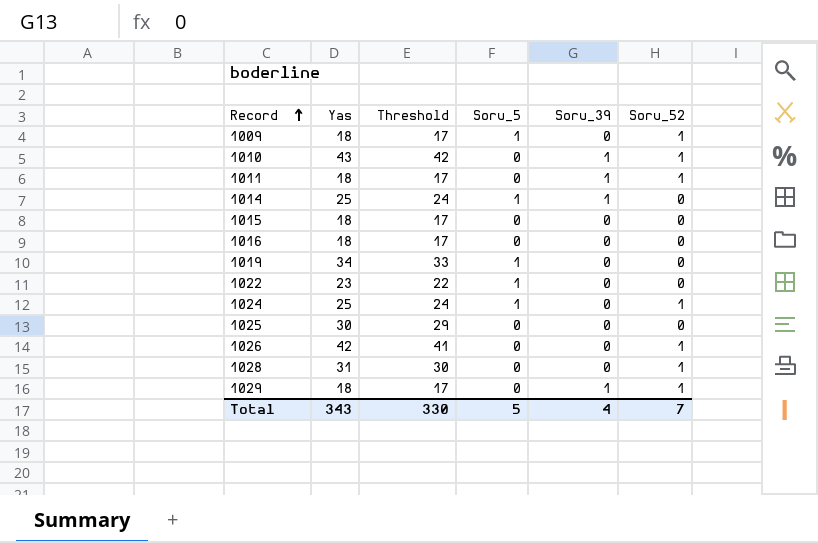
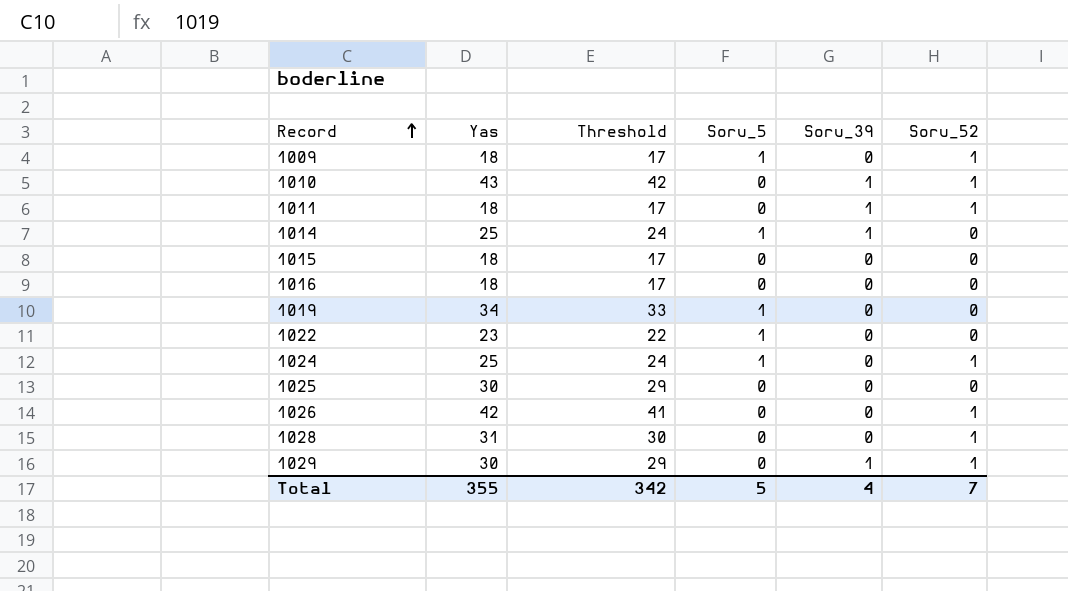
1029 | Yas: 18 -> 30
1029 | Threshold: 17 -> 29
Total | Yas: 343 -> 355
Total | Threshold: 330 -> 342

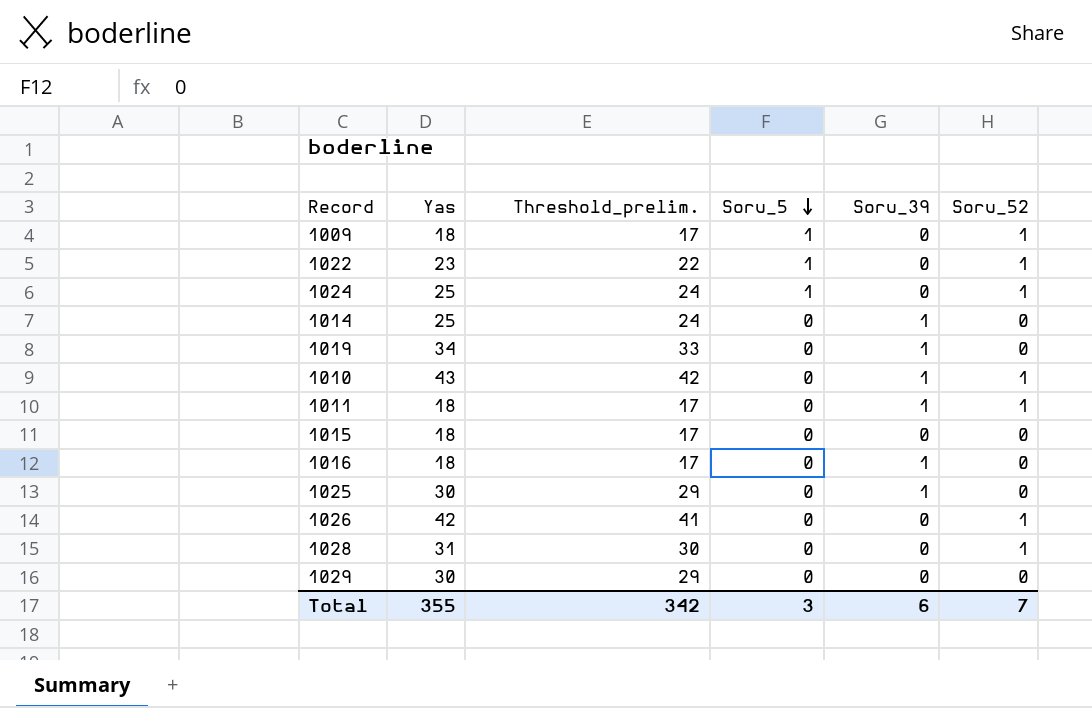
row order: Record ascending -> Soru_5 descending
column name: Threshold -> Threshold_prelim.
1022 | Soru_52: 0 -> 1
1014 | Soru_5: 1 -> 0
1019 | Soru_5: 1 -> 0
1019 | Soru_39: 0 -> 1
1016 | Soru_39: 0 -> 1
1025 | Soru_39: 0 -> 1
1029 | Soru_39: 1 -> 0
1029 | Soru_52: 1 -> 0
Total | Soru_5: 5 -> 3
Total | Soru_39: 4 -> 6

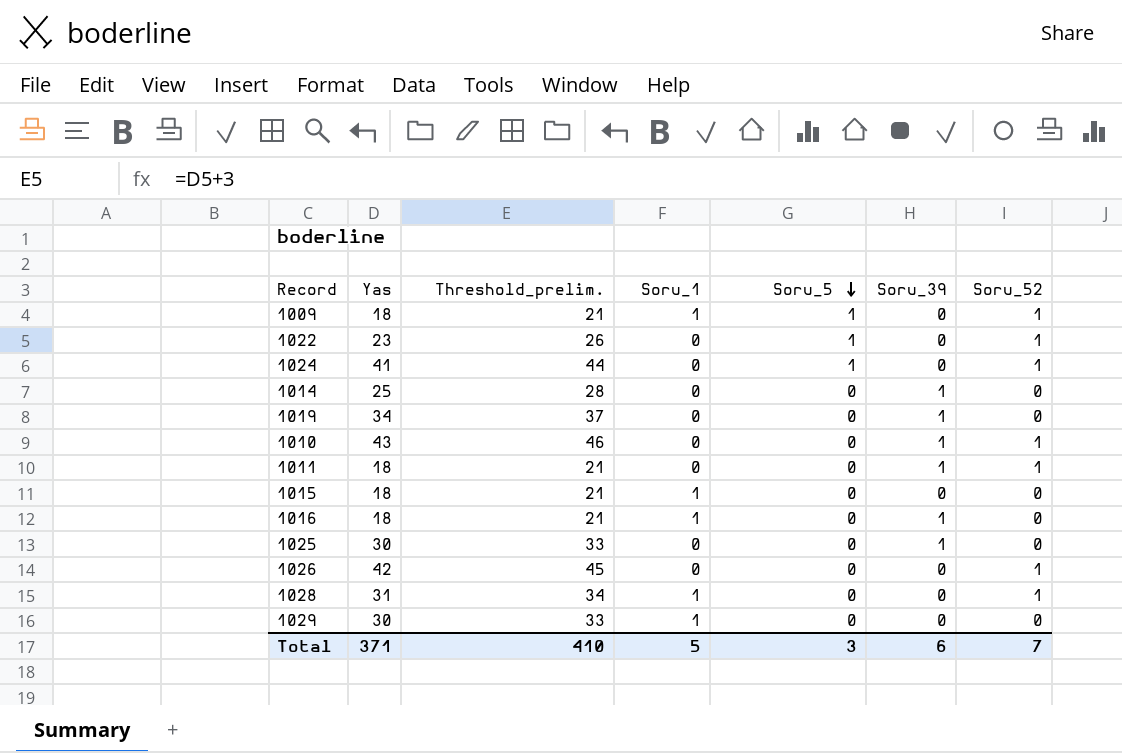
column Threshold_prelim. | formula: [Yas] - 1 -> [Yas] + 3
column Soru_1 | position: none -> 4
1024 | Yas: 25 -> 41
Total | Yas: 355 -> 371
Total | Threshold_prelim.: 342 -> 410

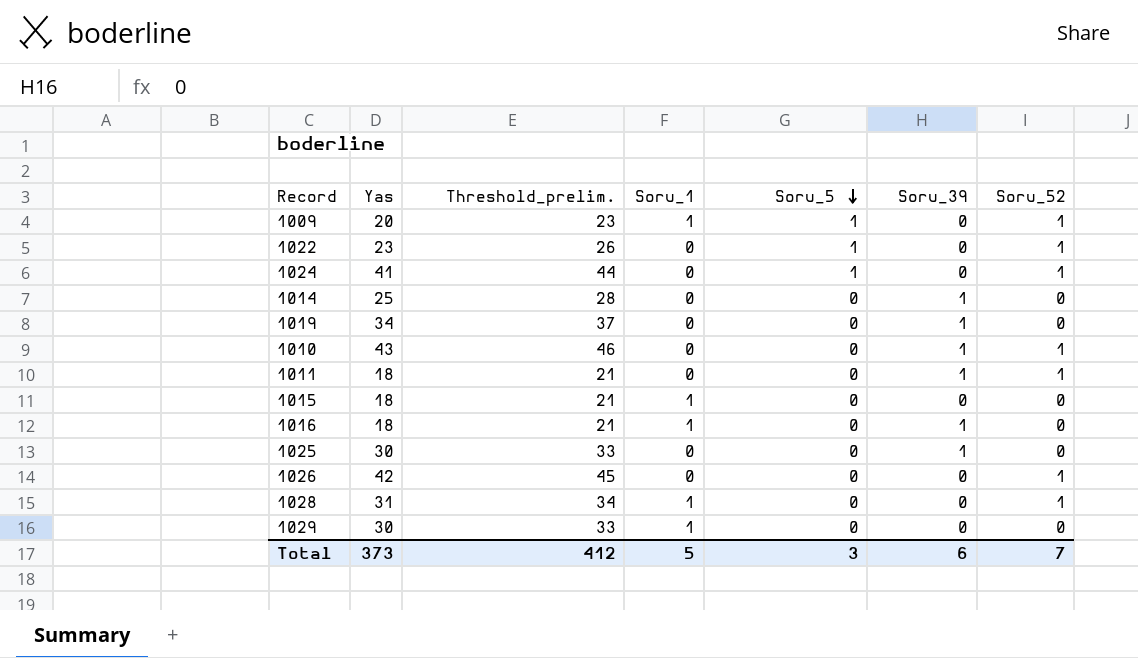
1009 | Yas: 18 -> 20
1009 | Threshold_prelim.: 21 -> 23
Total | Yas: 371 -> 373
Total | Threshold_prelim.: 410 -> 412

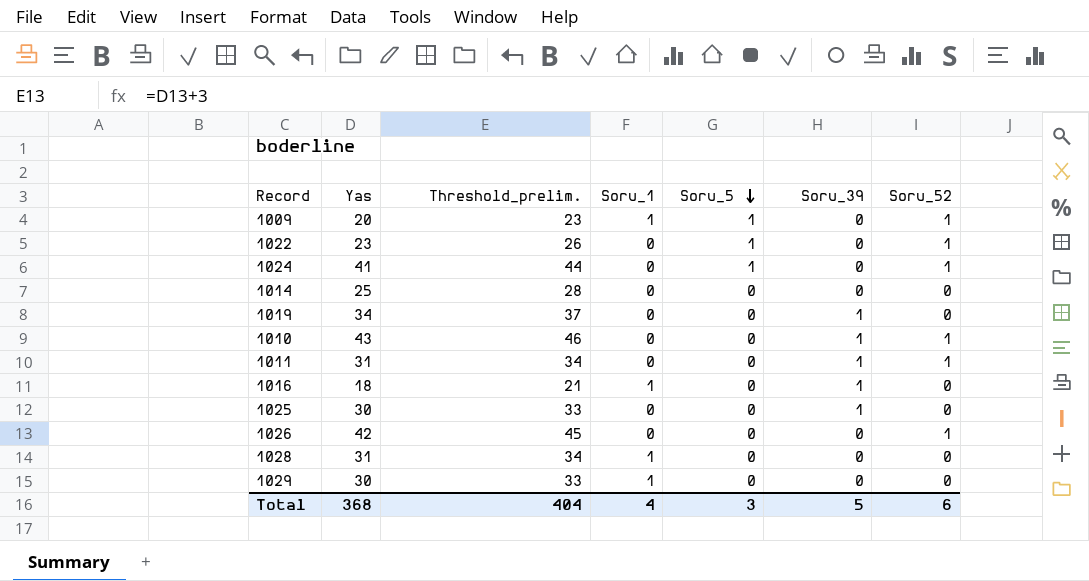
row 1015: 18 | 21 | 1 | 0 | 0 | 0 -> none
1014 | Soru_39: 1 -> 0
1011 | Yas: 18 -> 31
1011 | Threshold_prelim.: 21 -> 34
1028 | Soru_52: 1 -> 0
Total | Yas: 373 -> 368
Total | Threshold_prelim.: 412 -> 404
Total | Soru_1: 5 -> 4
Total | Soru_39: 6 -> 5
Total | Soru_52: 7 -> 6

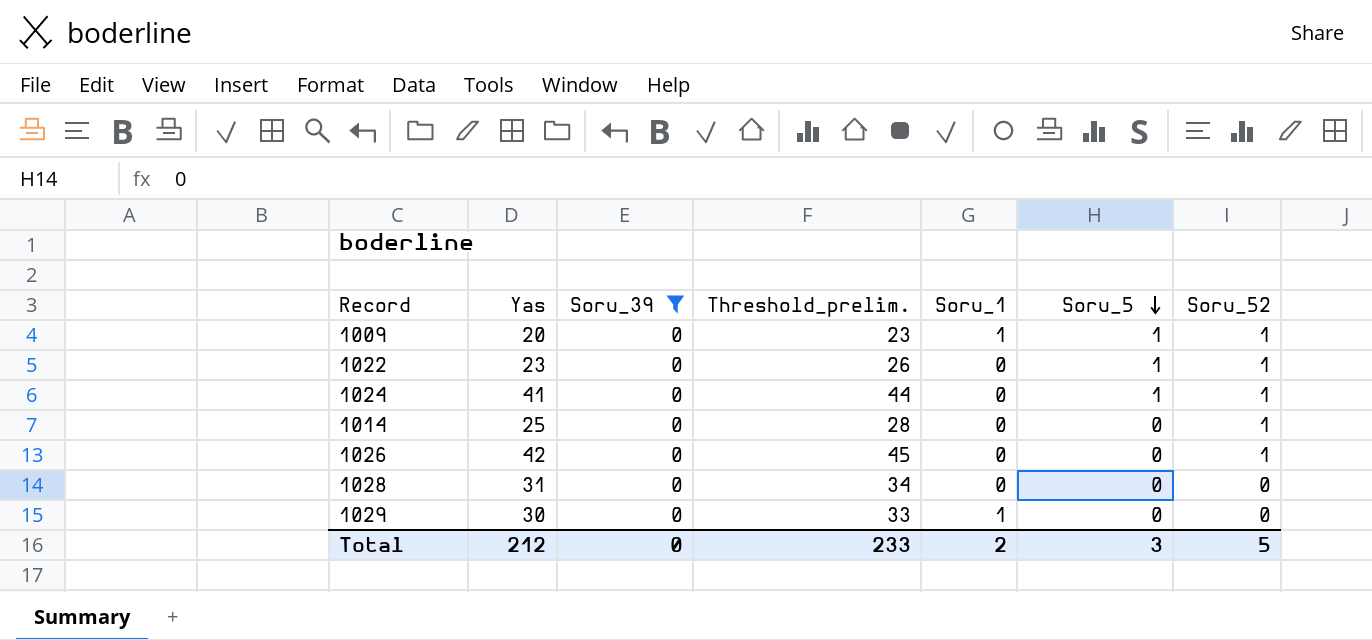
filter: none -> Soru_39 = 0
column Soru_39 | position: 6 -> 3
1014 | Soru_52: 0 -> 1
1028 | Soru_1: 1 -> 0
Total | Yas: 368 -> 212
Total | Soru_39: 5 -> 0
Total | Threshold_prelim.: 404 -> 233
Total | Soru_1: 4 -> 2
Total | Soru_52: 6 -> 5

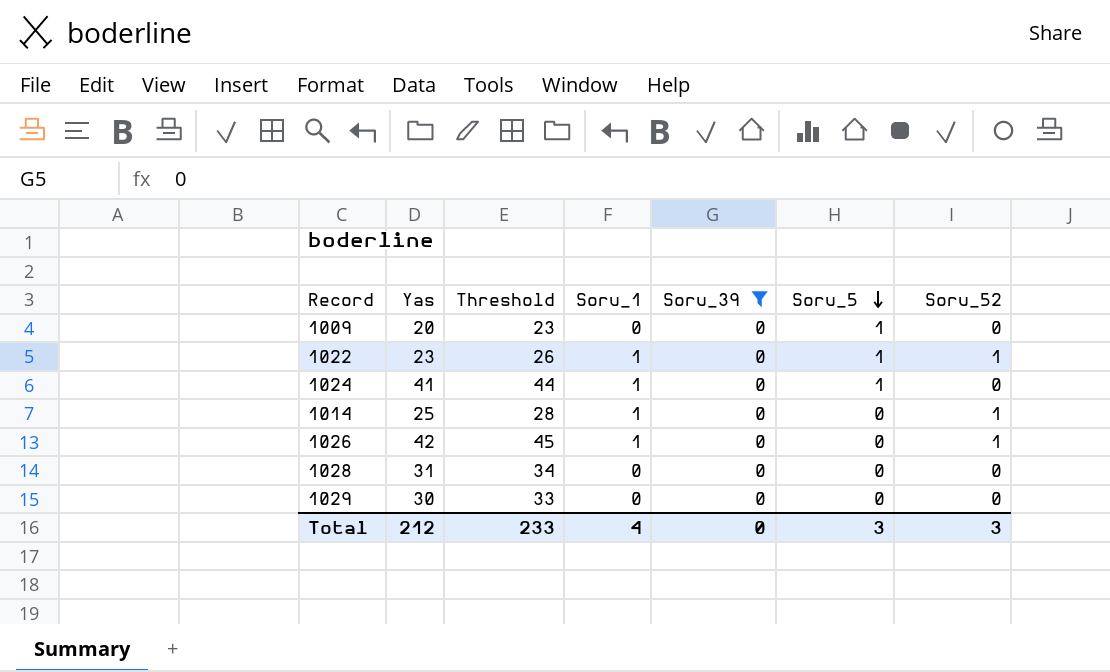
column name: Threshold_prelim. -> Threshold
column Soru_39 | position: 3 -> 5
1009 | Soru_1: 1 -> 0
1009 | Soru_52: 1 -> 0
1022 | Soru_1: 0 -> 1
1024 | Soru_1: 0 -> 1
1024 | Soru_52: 1 -> 0
1014 | Soru_1: 0 -> 1
1026 | Soru_1: 0 -> 1
1029 | Soru_1: 1 -> 0
Total | Soru_1: 2 -> 4
Total | Soru_52: 5 -> 3

